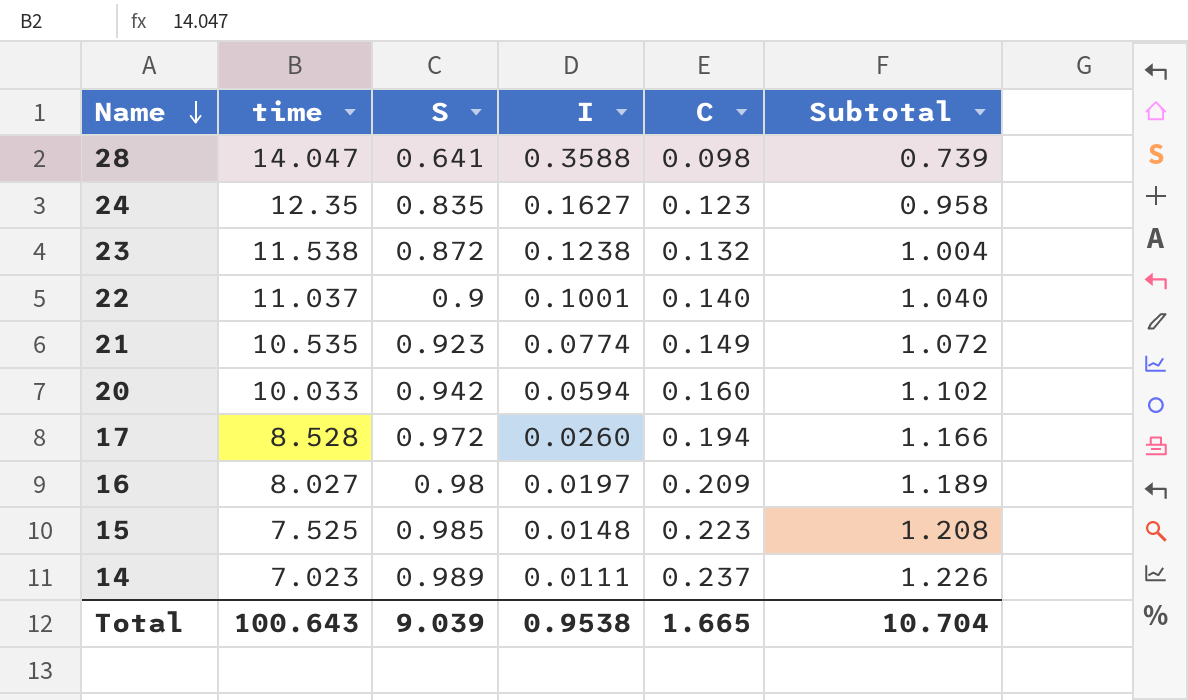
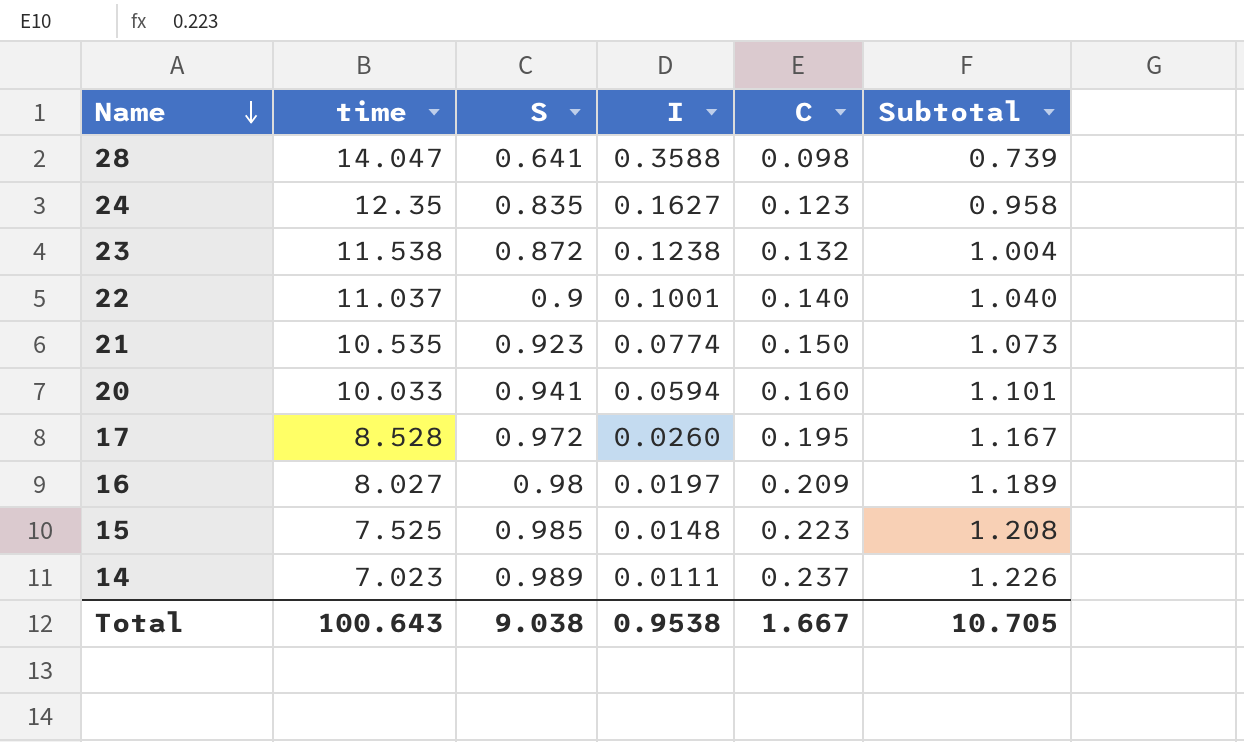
21 | C: 0.149 -> 0.150
21 | Subtotal: 1.072 -> 1.073
20 | S: 0.942 -> 0.941
20 | Subtotal: 1.102 -> 1.101
17 | C: 0.194 -> 0.195
17 | Subtotal: 1.166 -> 1.167
Total | S: 9.039 -> 9.038
Total | C: 1.665 -> 1.667
Total | Subtotal: 10.704 -> 10.705

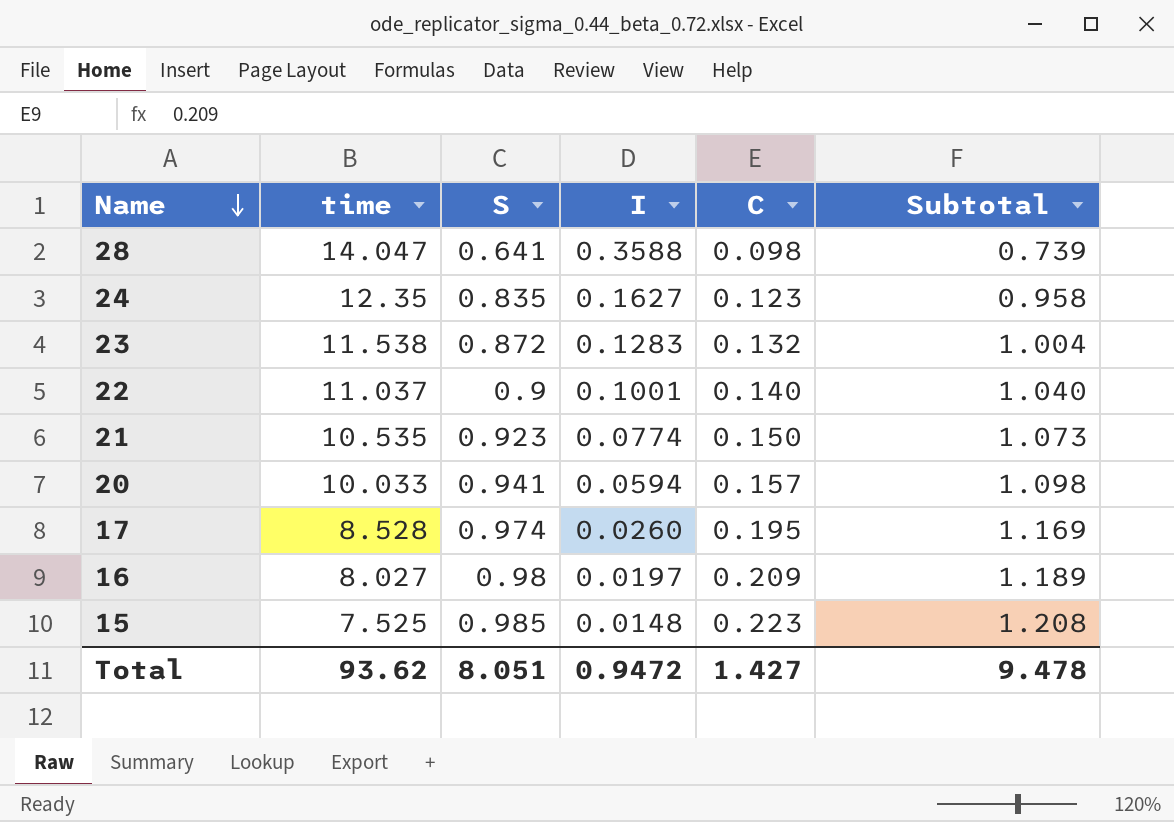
row 14: 7.023 | 0.989 | 0.0111 | 0.237 | 1.226 -> none
23 | I: 0.1238 -> 0.1283
20 | C: 0.160 -> 0.157
20 | Subtotal: 1.101 -> 1.098
17 | S: 0.972 -> 0.974
17 | Subtotal: 1.167 -> 1.169
Total | time: 100.643 -> 93.62
Total | S: 9.038 -> 8.051
Total | I: 0.9538 -> 0.9472
Total | C: 1.667 -> 1.427
Total | Subtotal: 10.705 -> 9.478

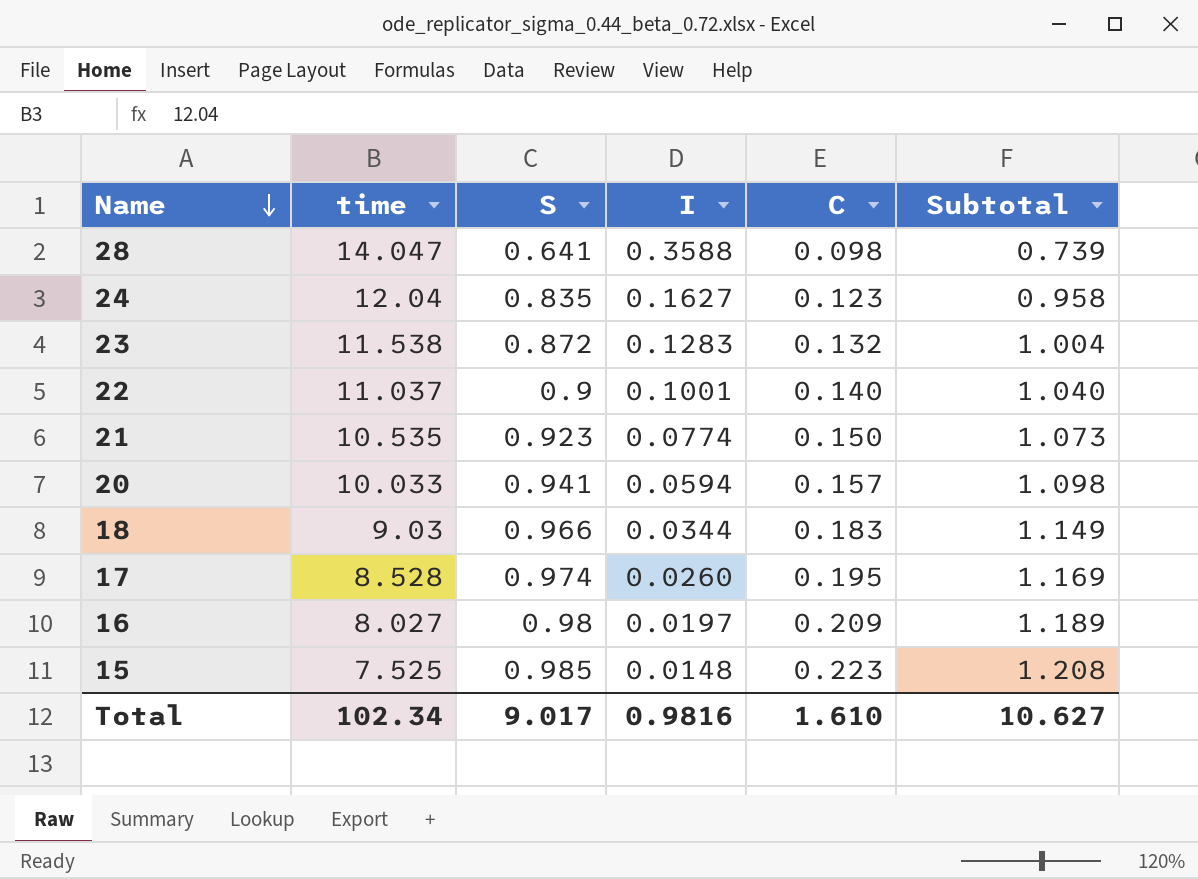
24 | time: 12.35 -> 12.04
row 18: none -> 9.03 | 0.966 | 0.0344 | 0.183 | 1.149
Total | time: 93.62 -> 102.34
Total | S: 8.051 -> 9.017
Total | I: 0.9472 -> 0.9816
Total | C: 1.427 -> 1.610
Total | Subtotal: 9.478 -> 10.627

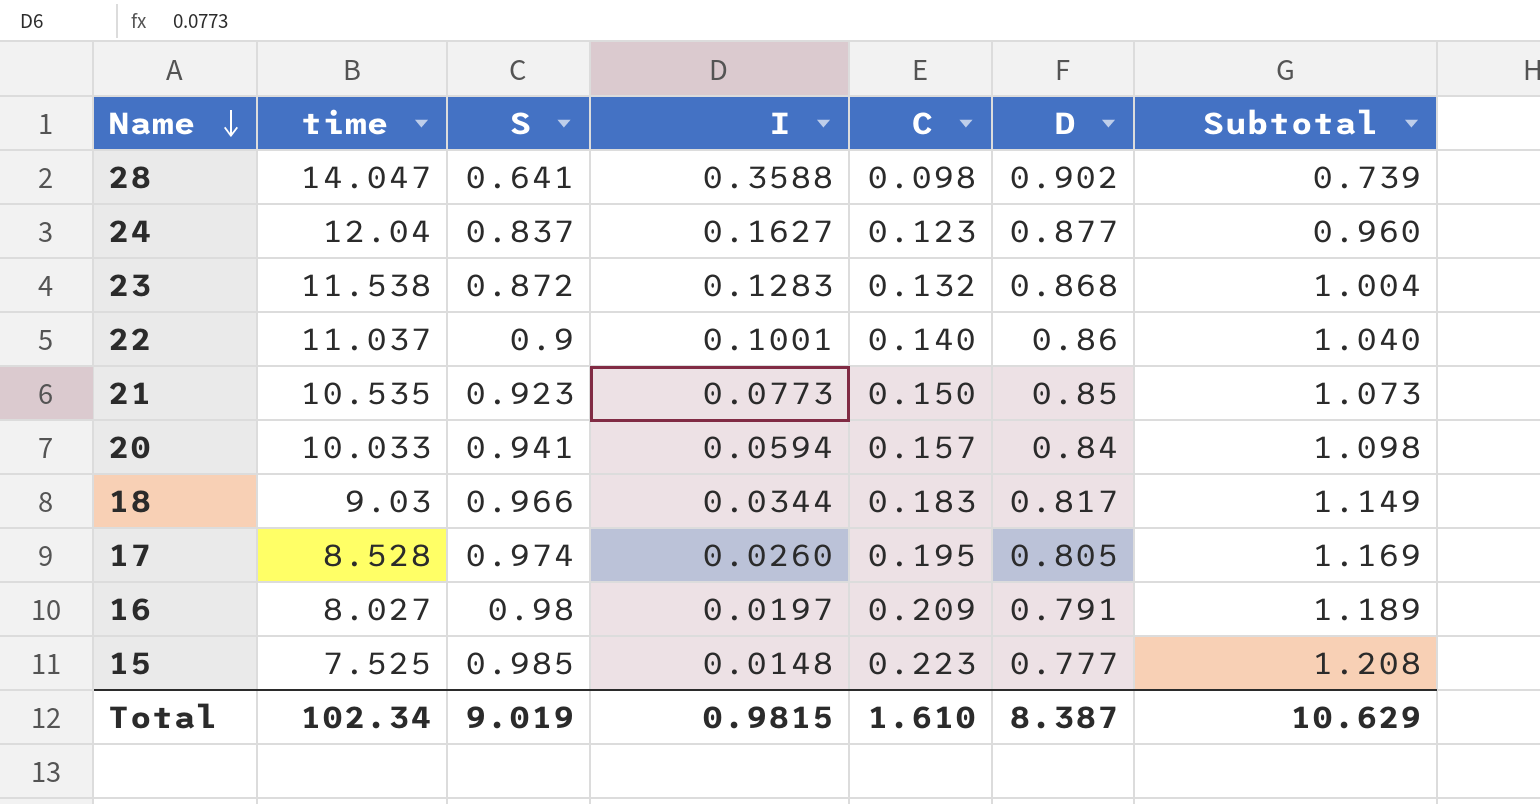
column D | position: none -> 6
24 | S: 0.835 -> 0.837
24 | Subtotal: 0.958 -> 0.960
21 | I: 0.0774 -> 0.0773
Total | S: 9.017 -> 9.019
Total | I: 0.9816 -> 0.9815
Total | Subtotal: 10.627 -> 10.629

